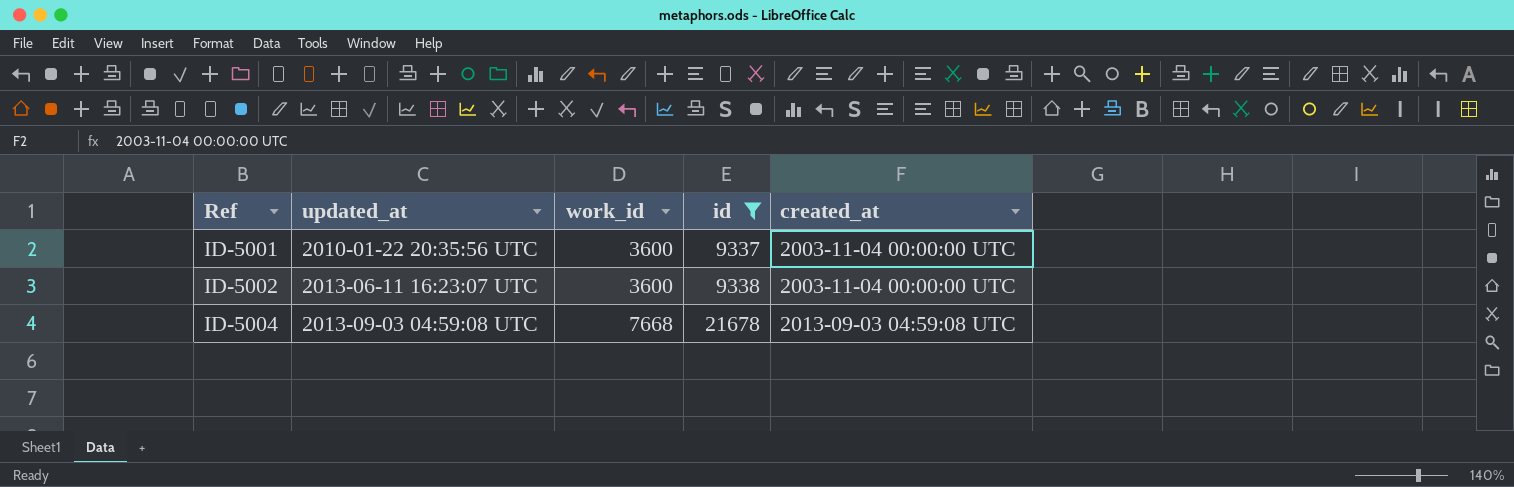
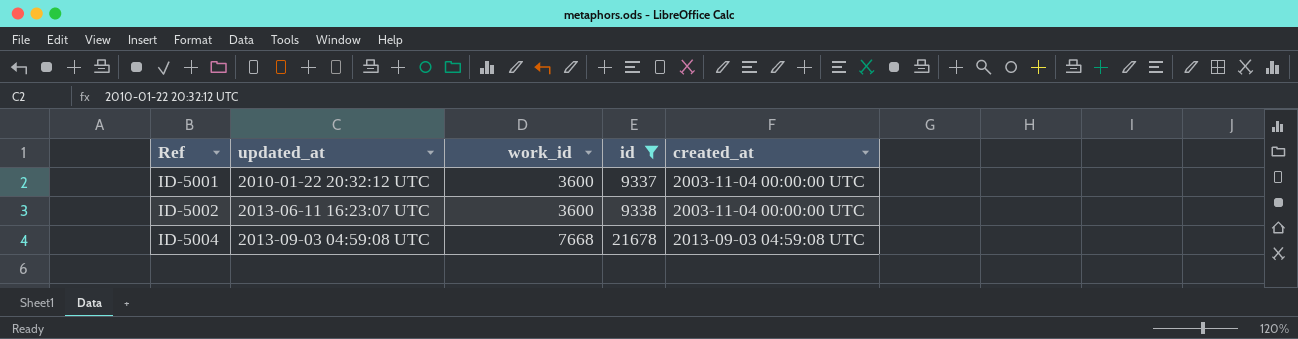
ID-5001 | updated_at: 2010-01-22 20:35:56 UTC -> 2010-01-22 20:32:12 UTC

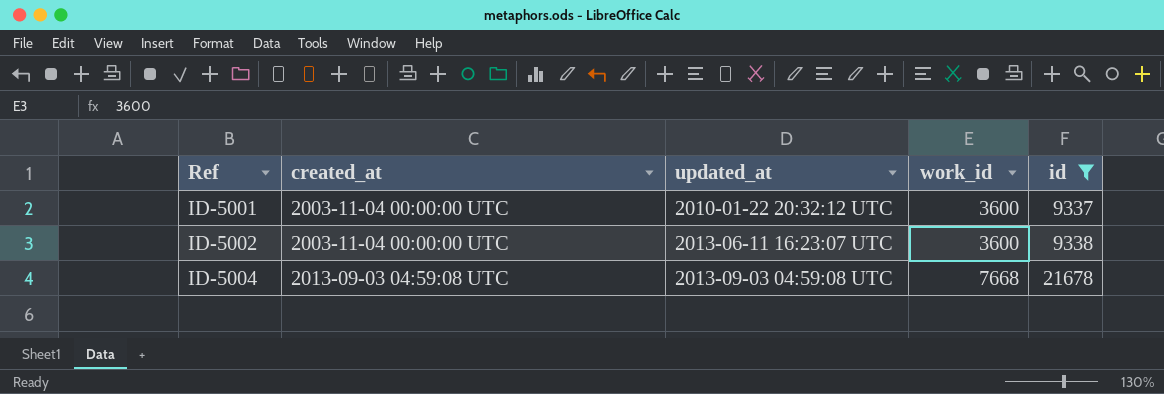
column created_at | position: 5 -> 2

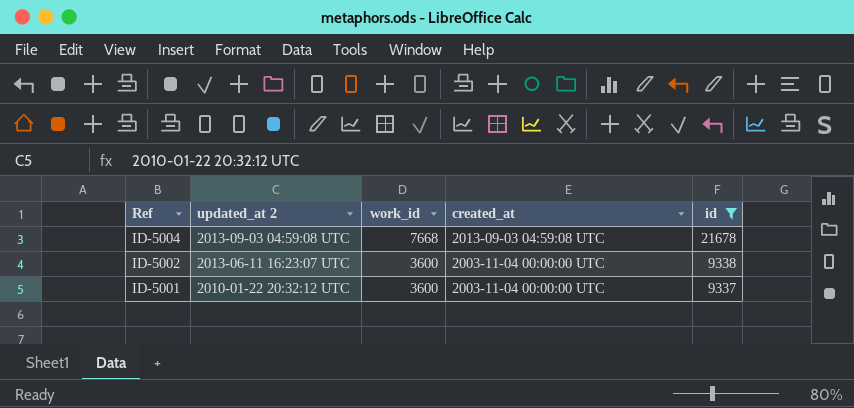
row order: Ref ascending -> Ref descending
column name: updated_at -> updated_at 2
column created_at | position: 2 -> 4

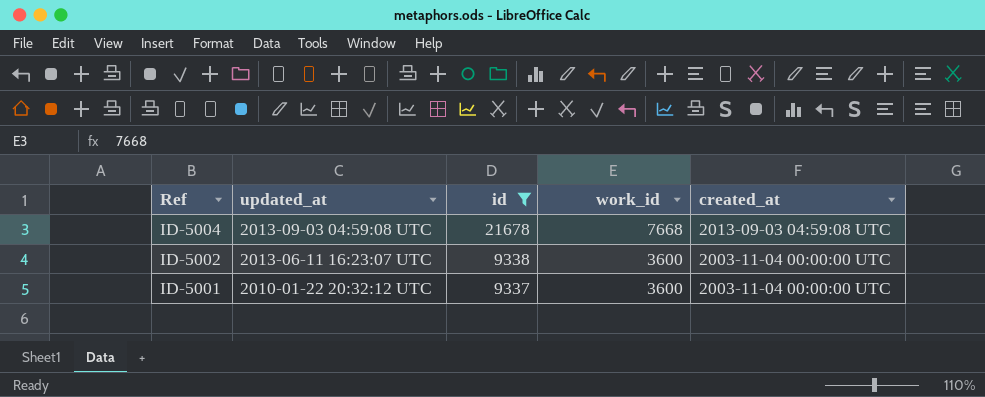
column name: updated_at 2 -> updated_at
column id | position: 5 -> 3

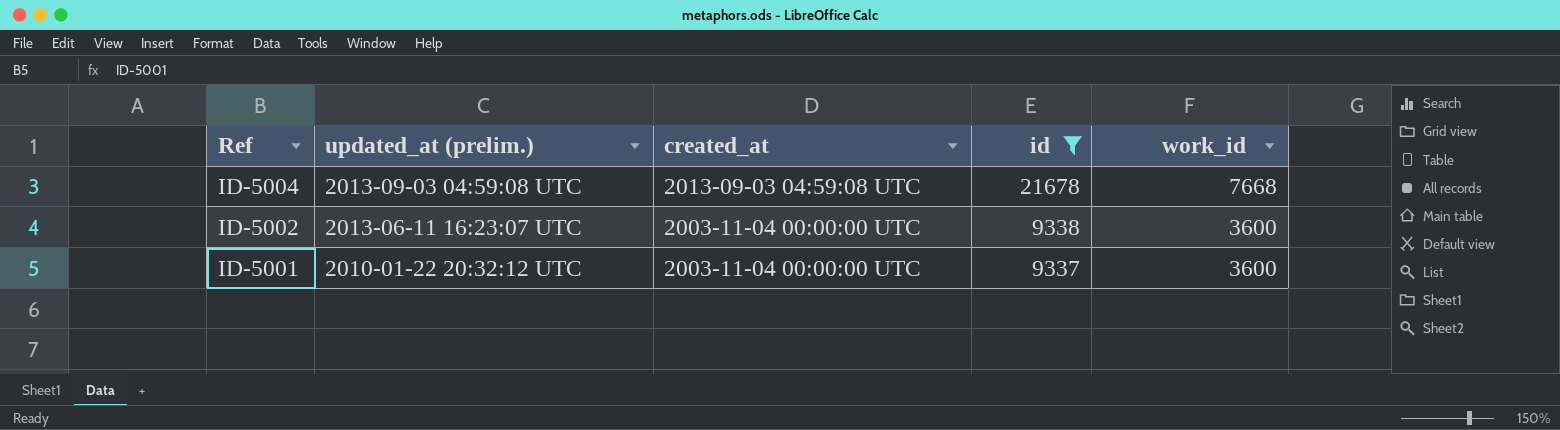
column name: updated_at -> updated_at (prelim.)
column created_at | position: 5 -> 3

